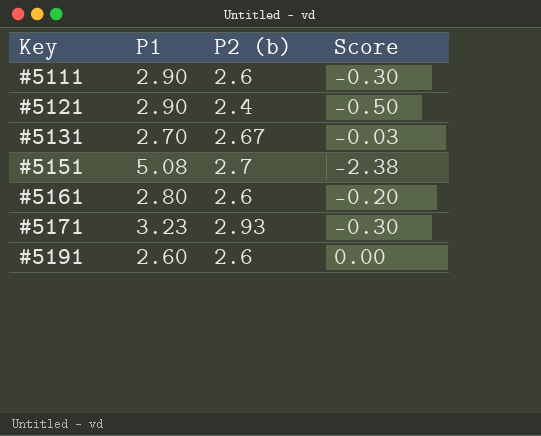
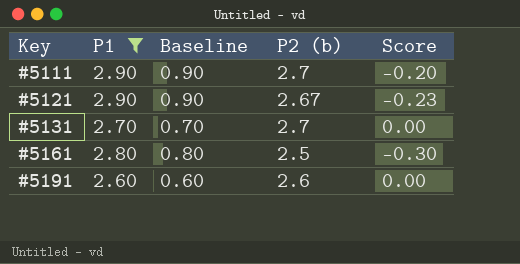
filter: none -> P1 <= 2.90
column Baseline | formula: none -> [P1] - 2
#5111 | P2 (b): 2.6 -> 2.7
#5111 | Score: -0.30 -> -0.20
#5121 | P2 (b): 2.4 -> 2.67
#5121 | Score: -0.50 -> -0.23
#5131 | P2 (b): 2.67 -> 2.7
#5131 | Score: -0.03 -> 0.00
#5161 | P2 (b): 2.6 -> 2.5
#5161 | Score: -0.20 -> -0.30

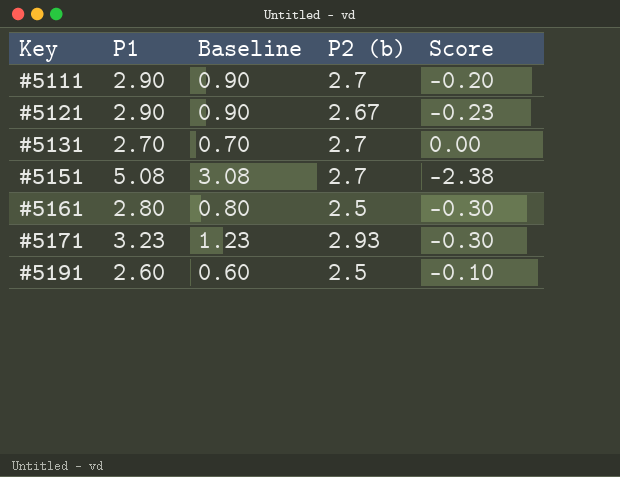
filter: P1 <= 2.90 -> none
#5191 | P2 (b): 2.6 -> 2.5
#5191 | Score: 0.00 -> -0.10

